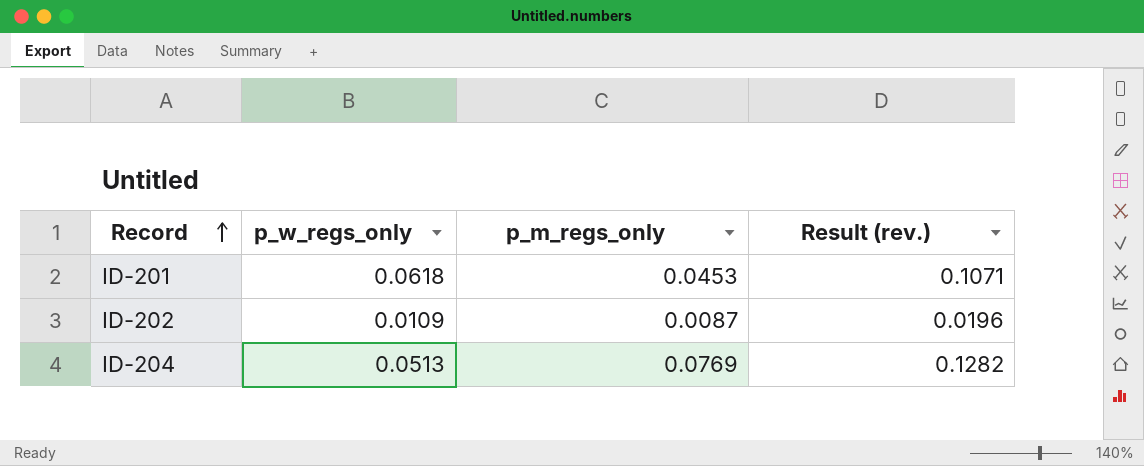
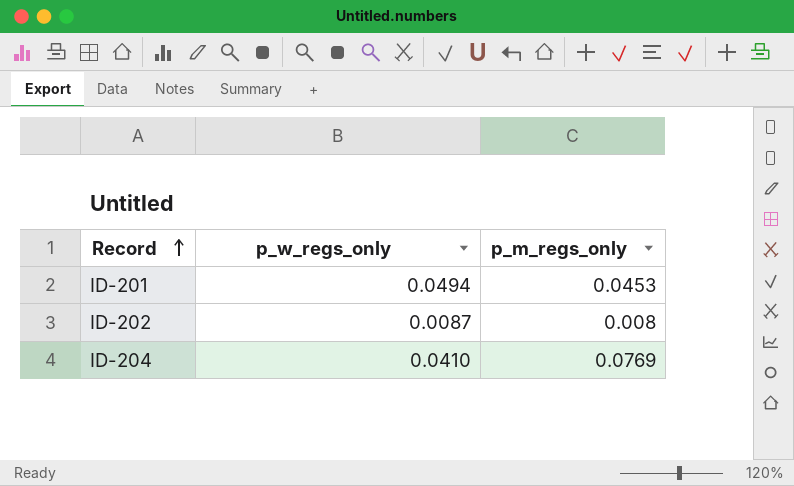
column Result (rev.) | formula: [p_w_regs_only] + [p_m_regs_only] -> none
ID-201 | p_w_regs_only: 0.0618 -> 0.0494
ID-202 | p_w_regs_only: 0.0109 -> 0.0087
ID-202 | p_m_regs_only: 0.0087 -> 0.008
ID-204 | p_w_regs_only: 0.0513 -> 0.0410

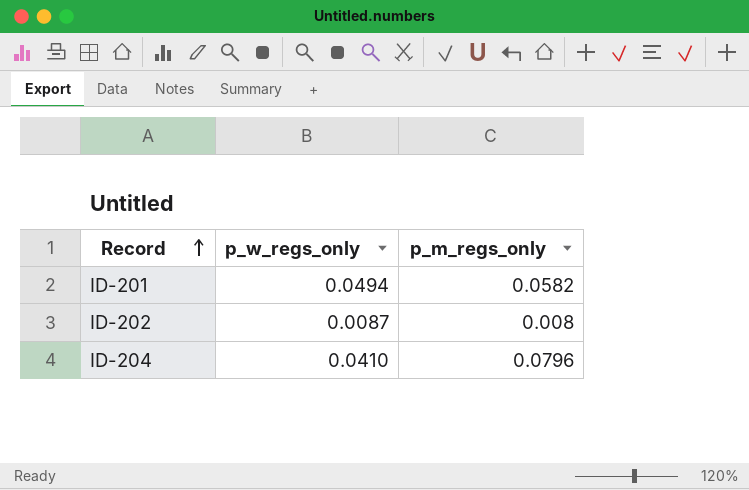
ID-201 | p_m_regs_only: 0.0453 -> 0.0582
ID-204 | p_m_regs_only: 0.0769 -> 0.0796

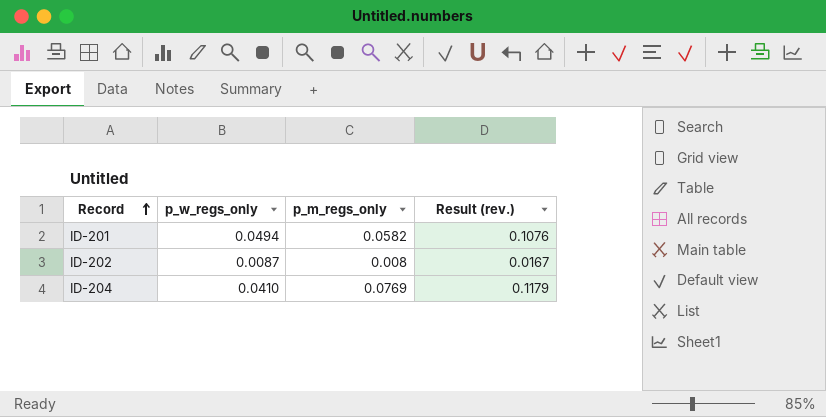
column Result (rev.) | formula: none -> [p_w_regs_only] + [p_m_regs_only]
ID-204 | p_m_regs_only: 0.0796 -> 0.0769

